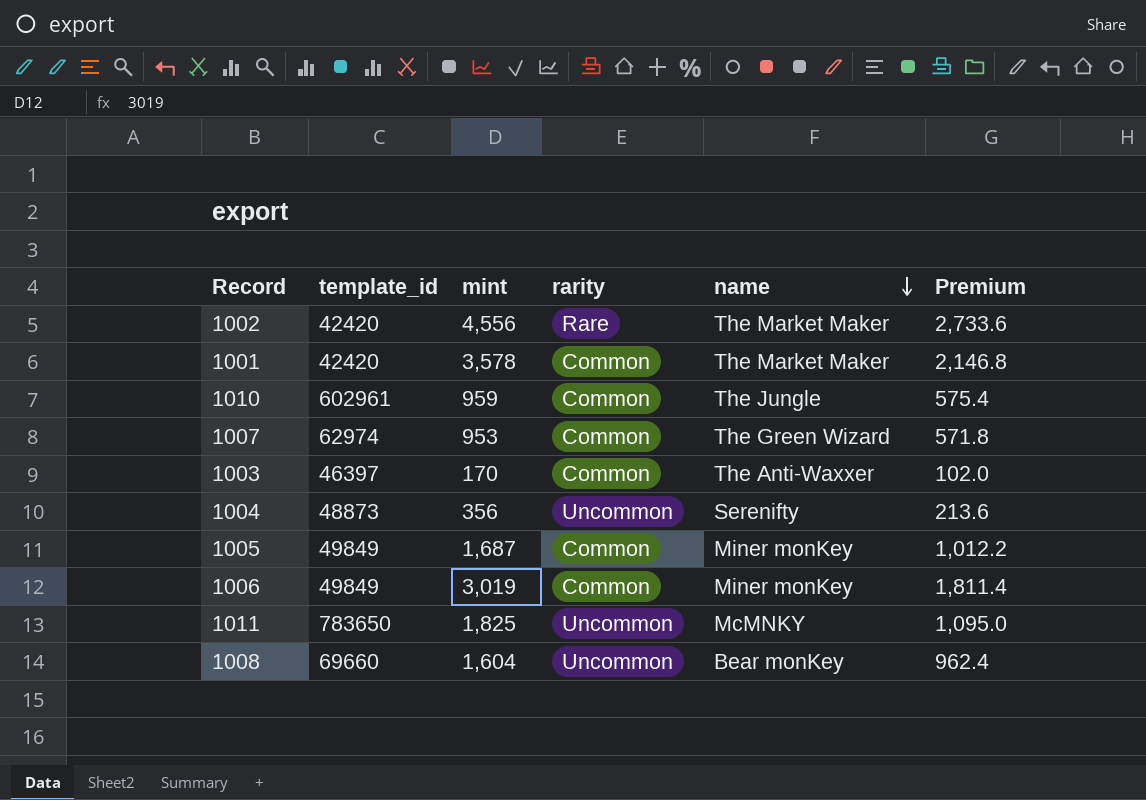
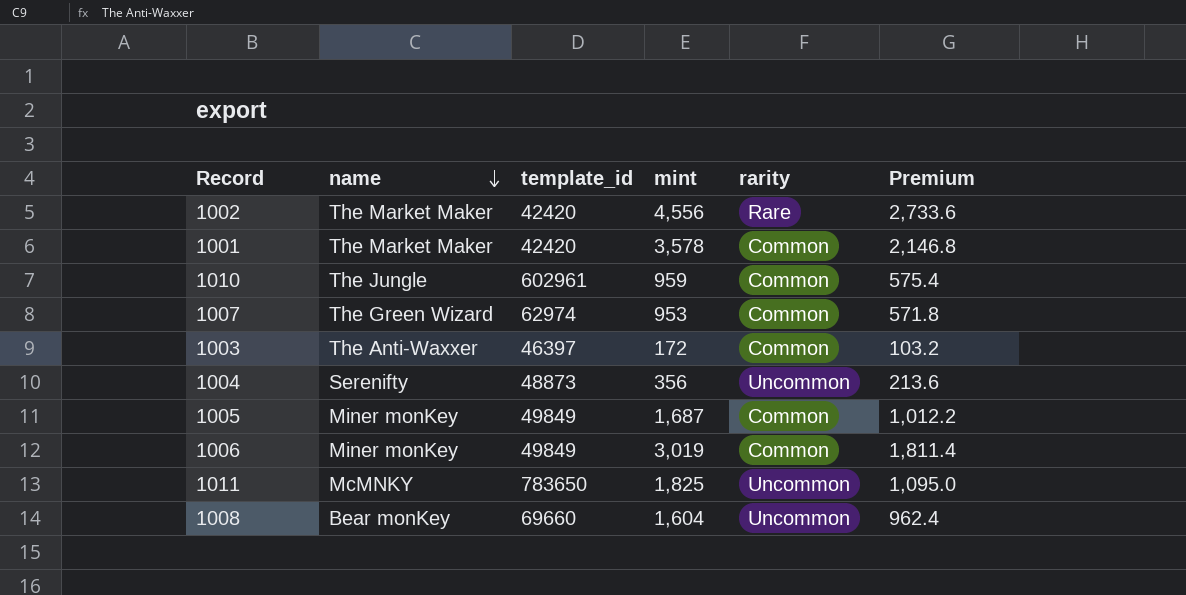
column name | position: 5 -> 2
1003 | mint: 170 -> 172
1003 | Premium: 102.0 -> 103.2

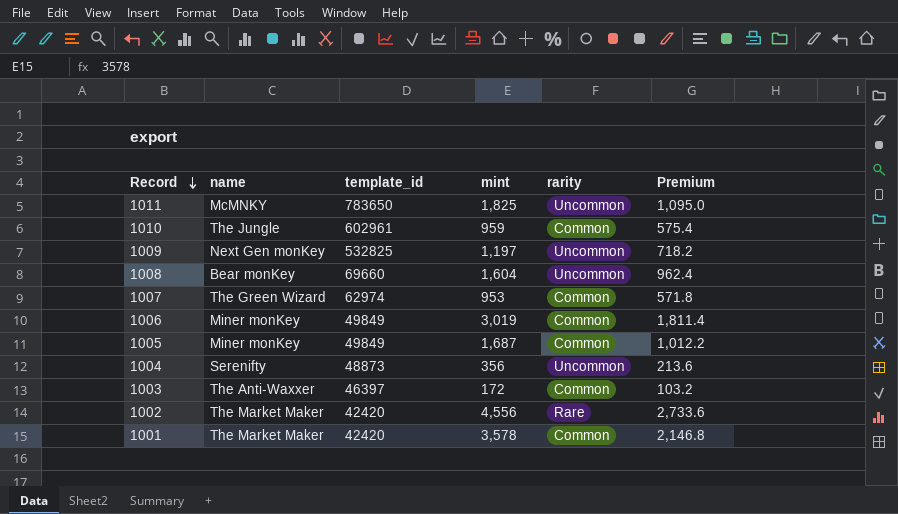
row order: name descending -> Record descending
row 1009: none -> Next Gen monKey | 532825 | 1,197 | Uncommon | 718.2

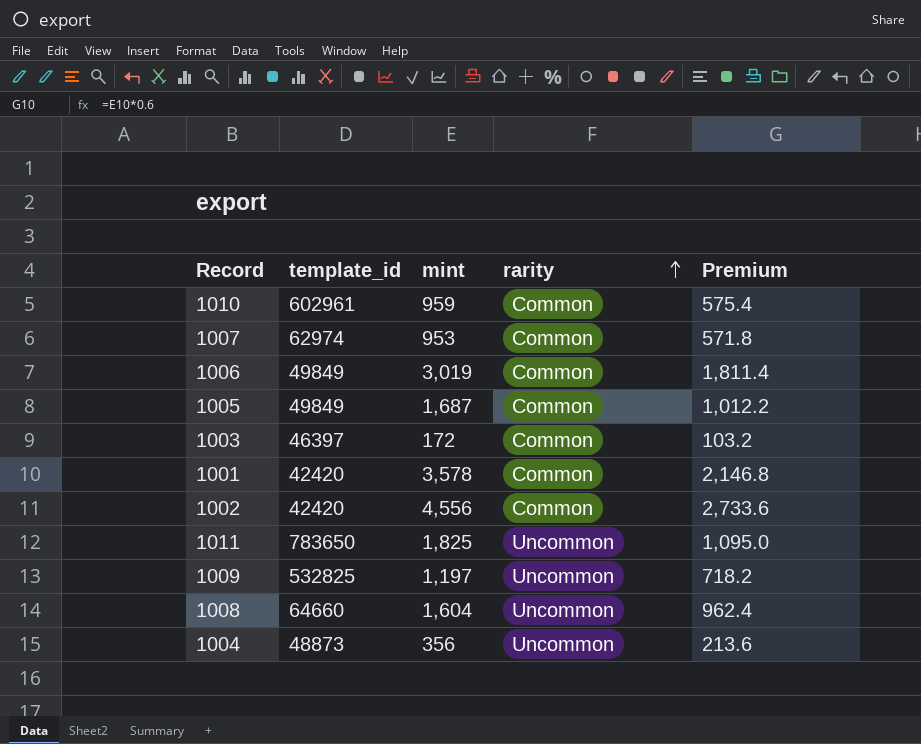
row order: Record descending -> rarity ascending
column name | position: 2 -> none
1002 | rarity: Rare -> Common
1008 | template_id: 69660 -> 64660

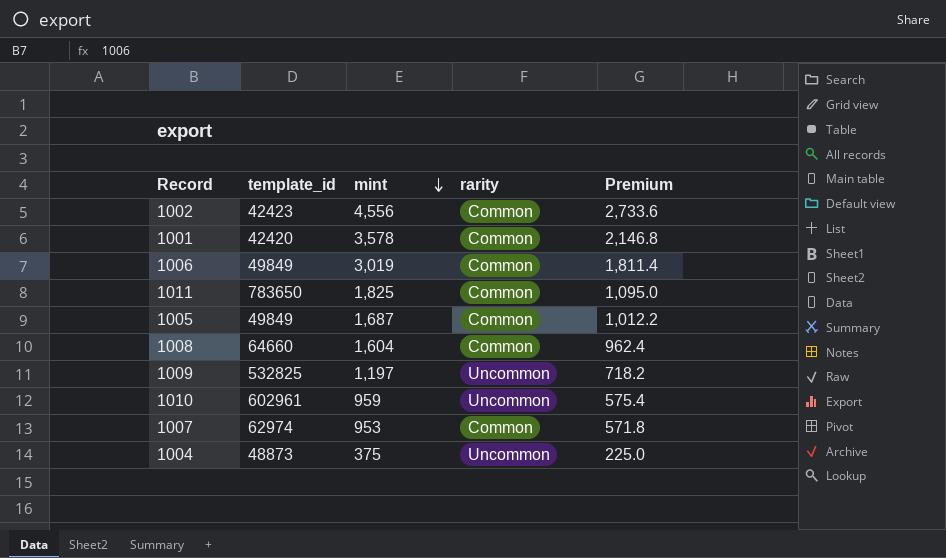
row order: rarity ascending -> mint descending
row 1003: 46397 | 172 | Common | 103.2 -> none
1002 | template_id: 42420 -> 42423
1011 | rarity: Uncommon -> Common
1008 | rarity: Uncommon -> Common
1010 | rarity: Common -> Uncommon
1004 | mint: 356 -> 375
1004 | Premium: 213.6 -> 225.0

